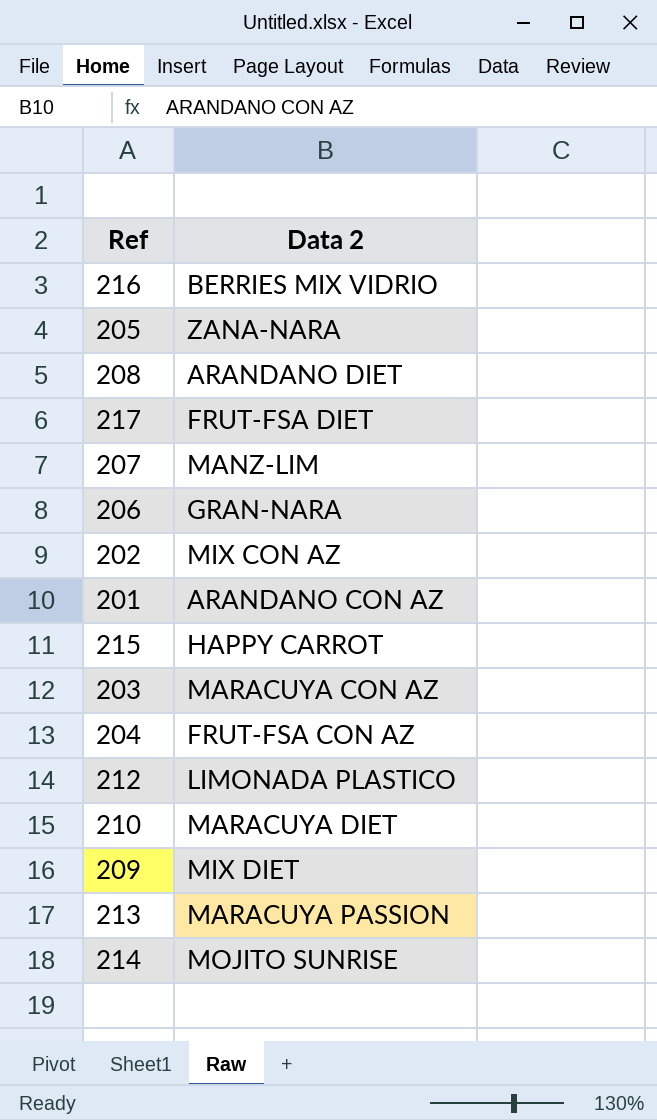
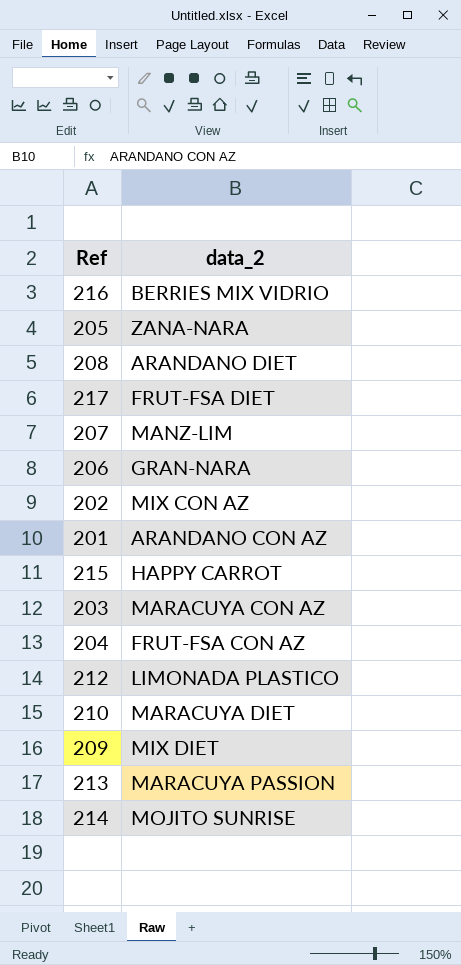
column name: Data 2 -> data_2

